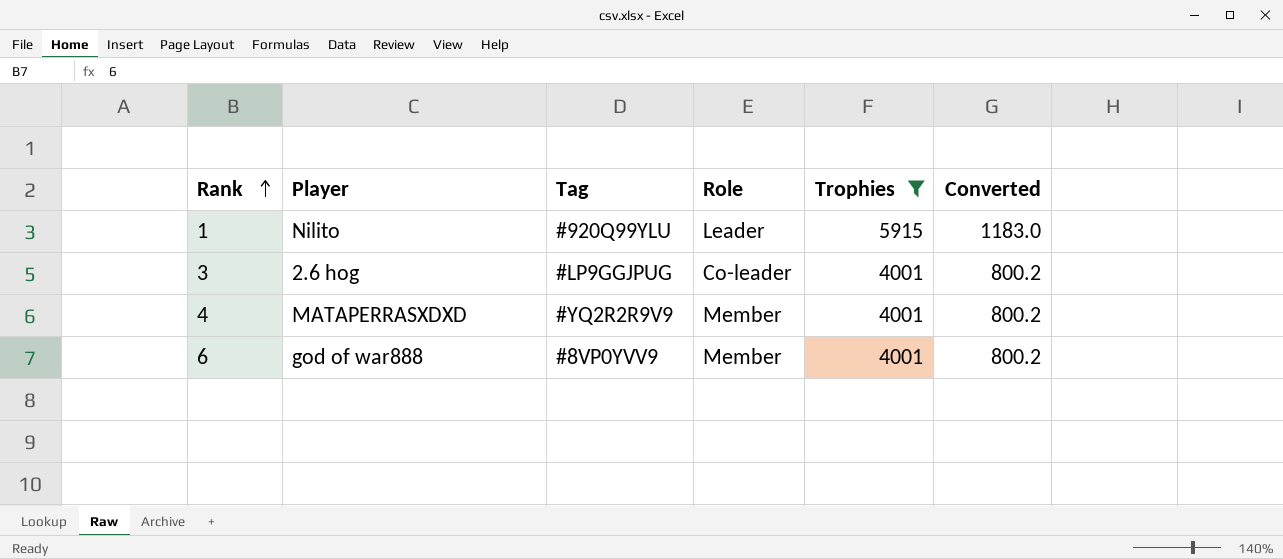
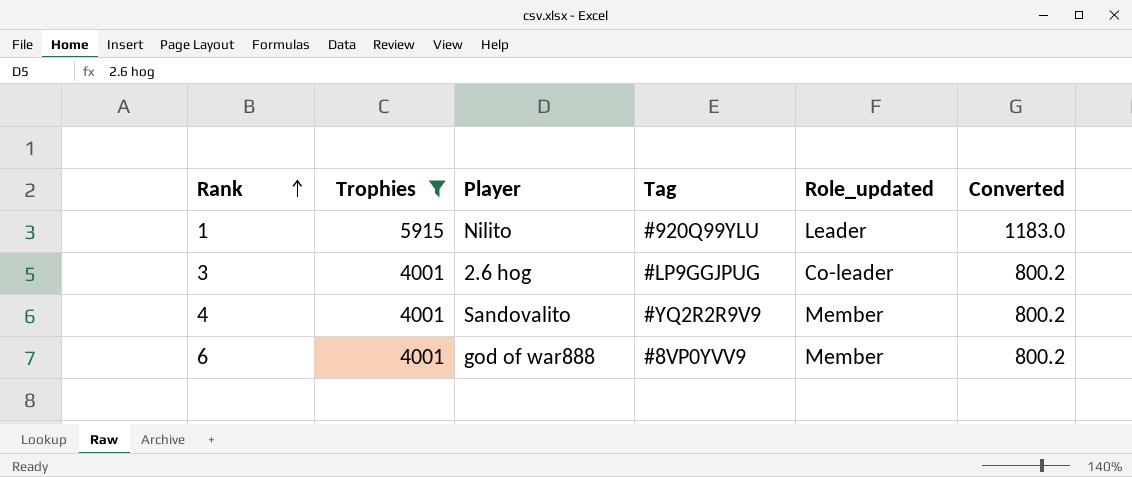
column Trophies | position: 5 -> 2
column name: Role -> Role_updated
4 | Player: MATAPERRASXDXD -> Sandovalito

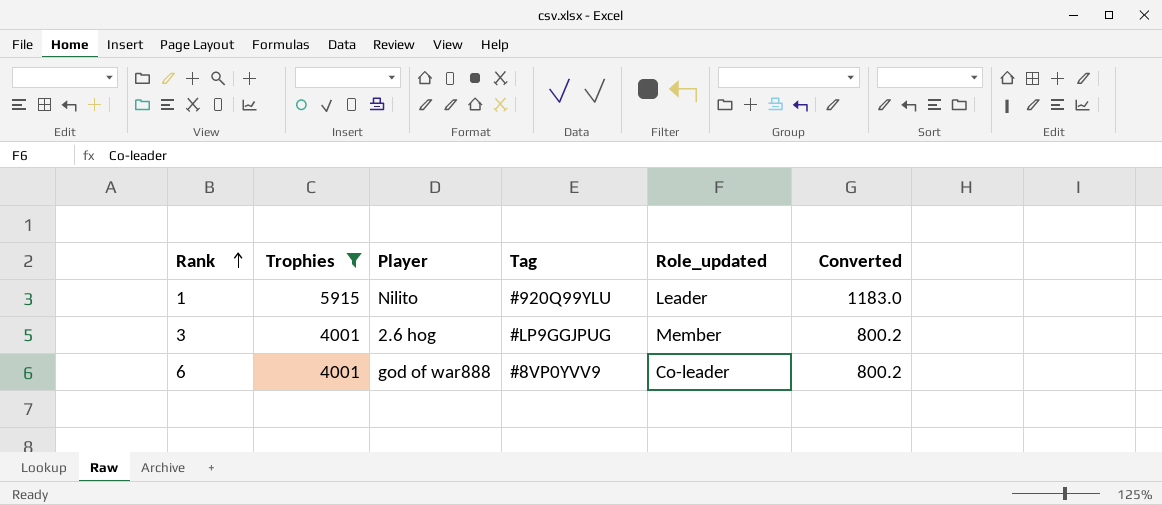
row 4: 4001 | Sandovalito | #YQ2R2R9V9 | Member | 800.2 -> none
3 | Role_updated: Co-leader -> Member
6 | Role_updated: Member -> Co-leader

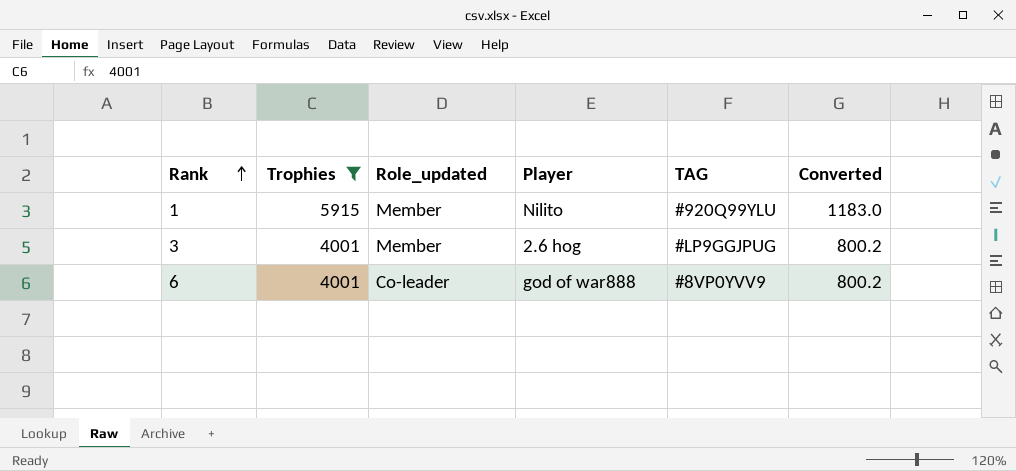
column Role_updated | position: 5 -> 3
column name: Tag -> TAG
1 | Role_updated: Leader -> Member

